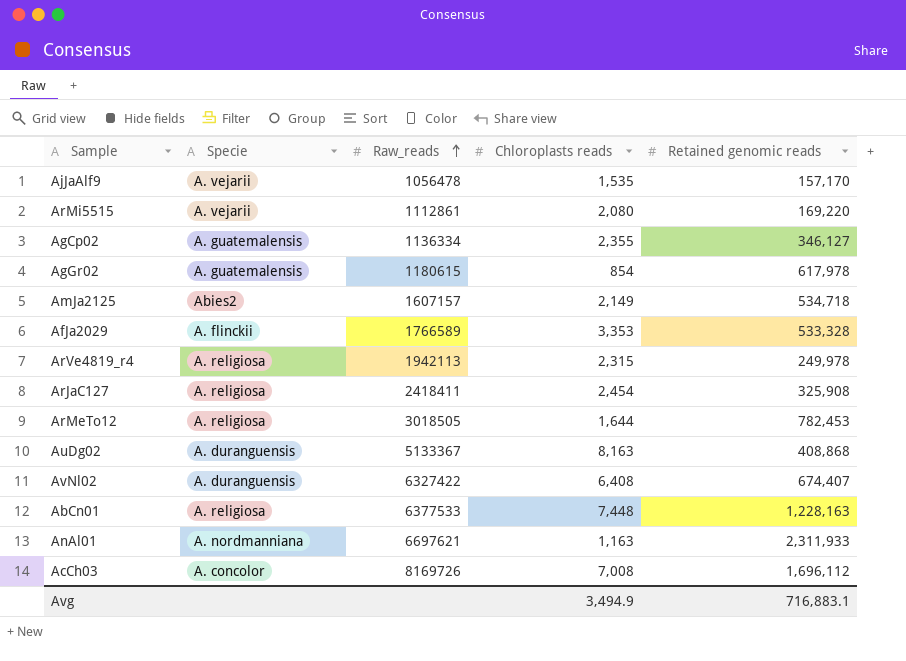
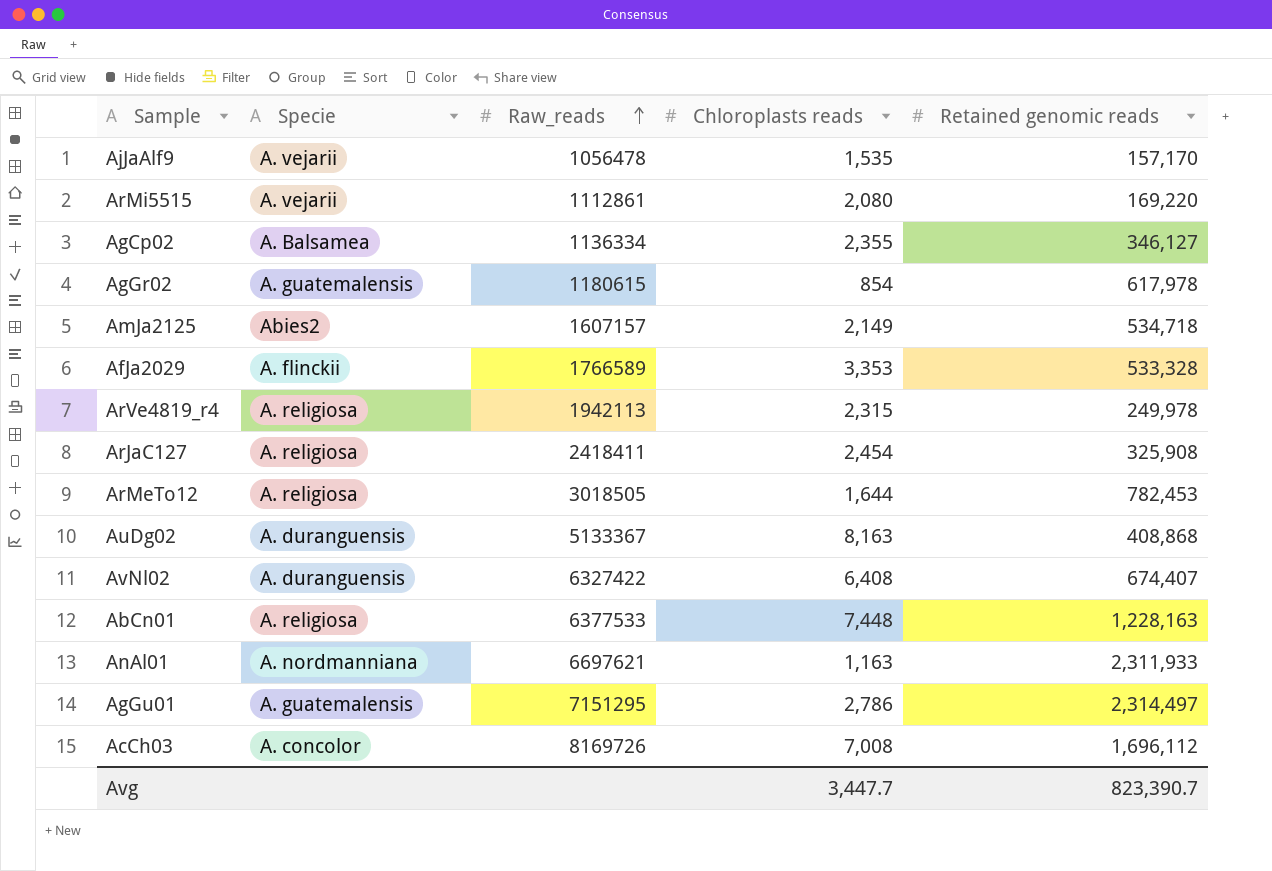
AgCp02 | Specie: A. guatemalensis -> A. Balsamea
row AgGu01: none -> A. guatemalensis | 7151295 | 2,786 | 2,314,497
Avg | Chloroplasts reads: 3,494.9 -> 3,447.7
Avg | Retained genomic reads: 716,883.1 -> 823,390.7

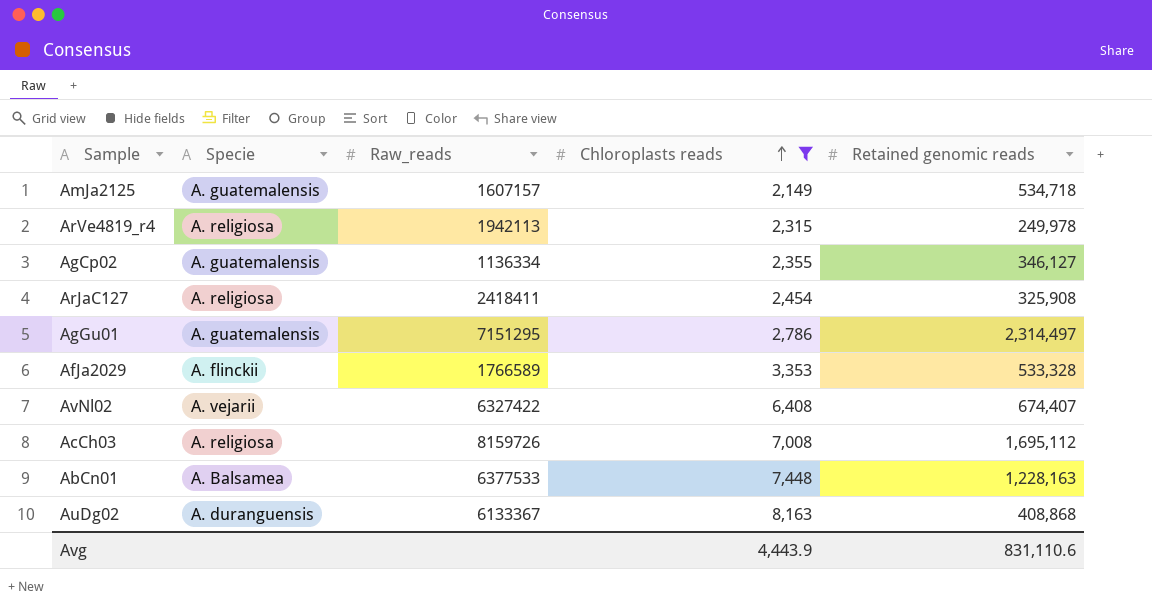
filter: none -> Chloroplasts reads >= 2,149
row order: Raw_reads ascending -> Chloroplasts reads ascending
AmJa2125 | Specie: Abies2 -> A. guatemalensis
AgCp02 | Specie: A. Balsamea -> A. guatemalensis
AvNl02 | Specie: A. duranguensis -> A. vejarii
AcCh03 | Specie: A. concolor -> A. religiosa
AcCh03 | Raw_reads: 8169726 -> 8159726
AcCh03 | Retained genomic reads: 1,696,112 -> 1,695,112
AbCn01 | Specie: A. religiosa -> A. Balsamea
AuDg02 | Raw_reads: 5133367 -> 6133367
Avg | Chloroplasts reads: 3,447.7 -> 4,443.9
Avg | Retained genomic reads: 823,390.7 -> 831,110.6

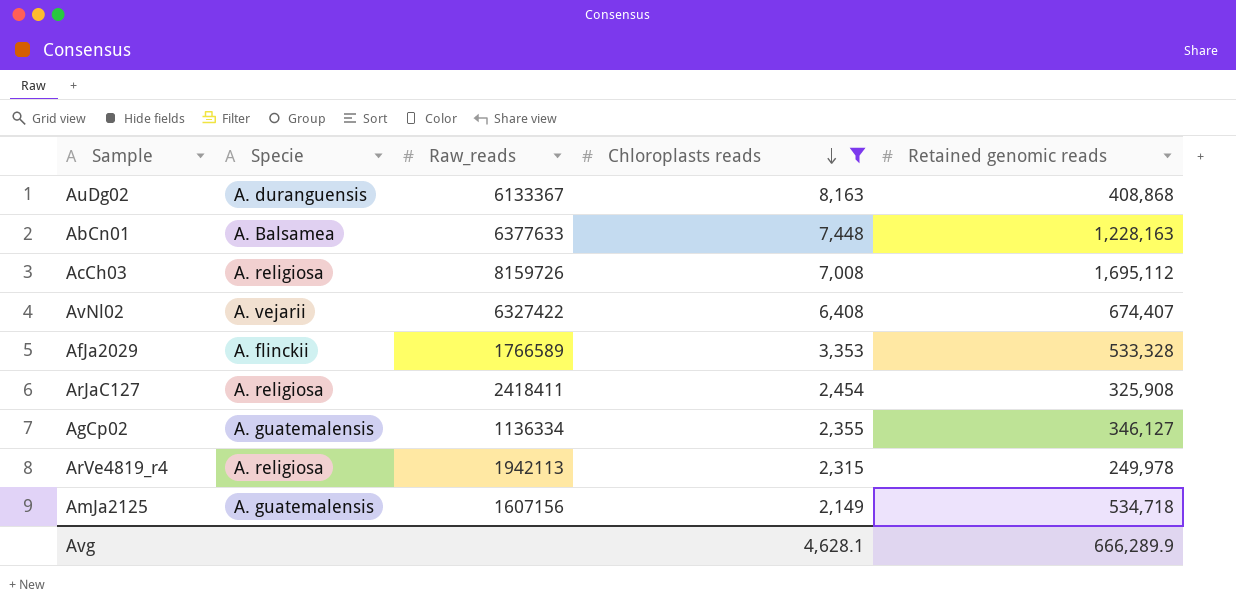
row order: Chloroplasts reads ascending -> Chloroplasts reads descending
row AgGu01: A. guatemalensis | 7151295 | 2,786 | 2,314,497 -> none
AbCn01 | Raw_reads: 6377533 -> 6377633
AmJa2125 | Raw_reads: 1607157 -> 1607156
Avg | Chloroplasts reads: 4,443.9 -> 4,628.1
Avg | Retained genomic reads: 831,110.6 -> 666,289.9

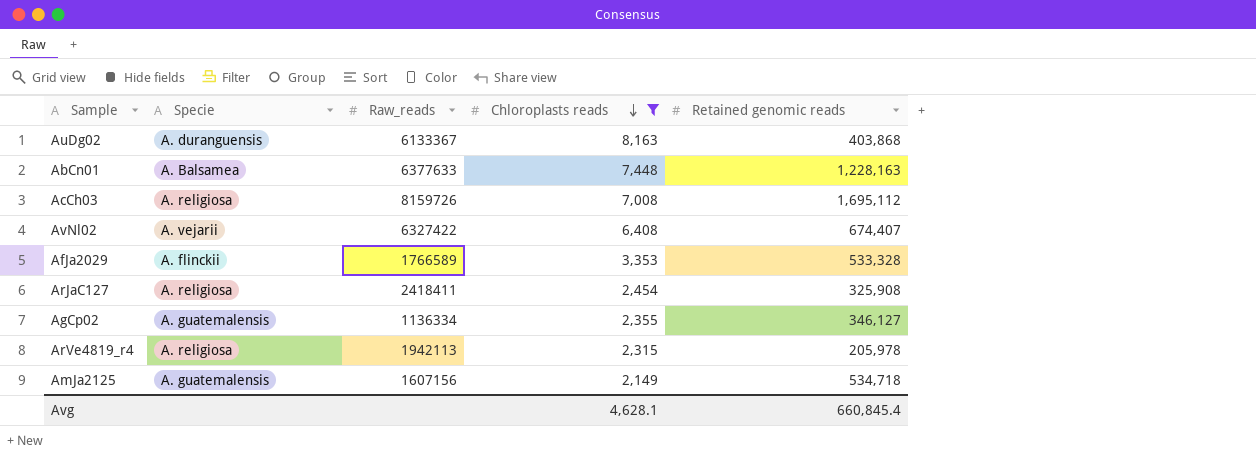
AuDg02 | Retained genomic reads: 408,868 -> 403,868
ArVe4819_r4 | Retained genomic reads: 249,978 -> 205,978
Avg | Retained genomic reads: 666,289.9 -> 660,845.4

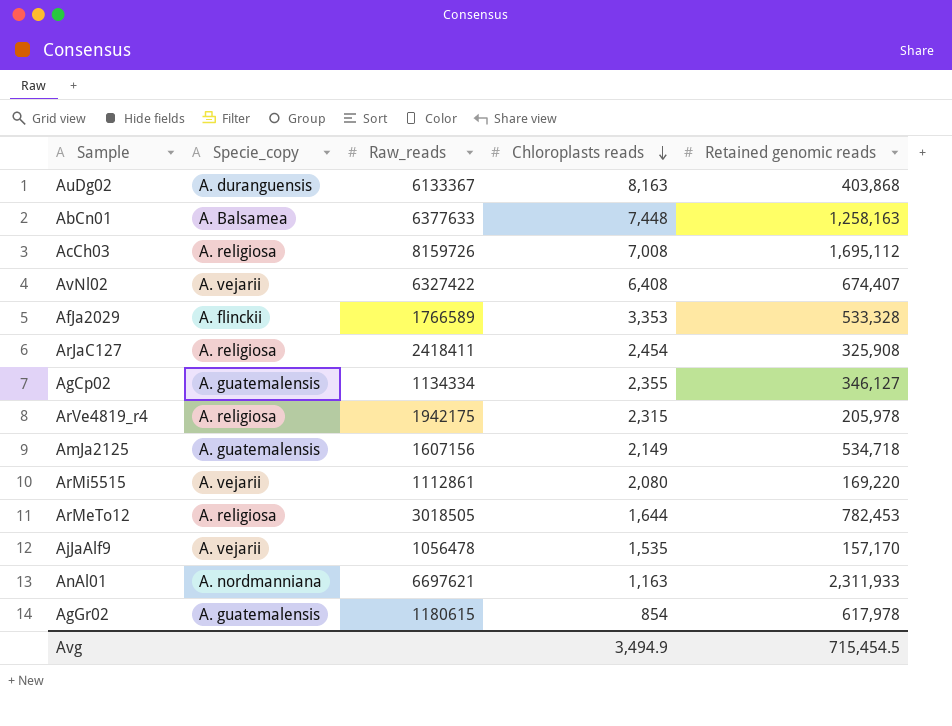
filter: Chloroplasts reads >= 2,149 -> none
column name: Specie -> Specie_copy
AbCn01 | Retained genomic reads: 1,228,163 -> 1,258,163
AgCp02 | Raw_reads: 1136334 -> 1134334
ArVe4819_r4 | Raw_reads: 1942113 -> 1942175
Avg | Chloroplasts reads: 4,628.1 -> 3,494.9
Avg | Retained genomic reads: 660,845.4 -> 715,454.5

